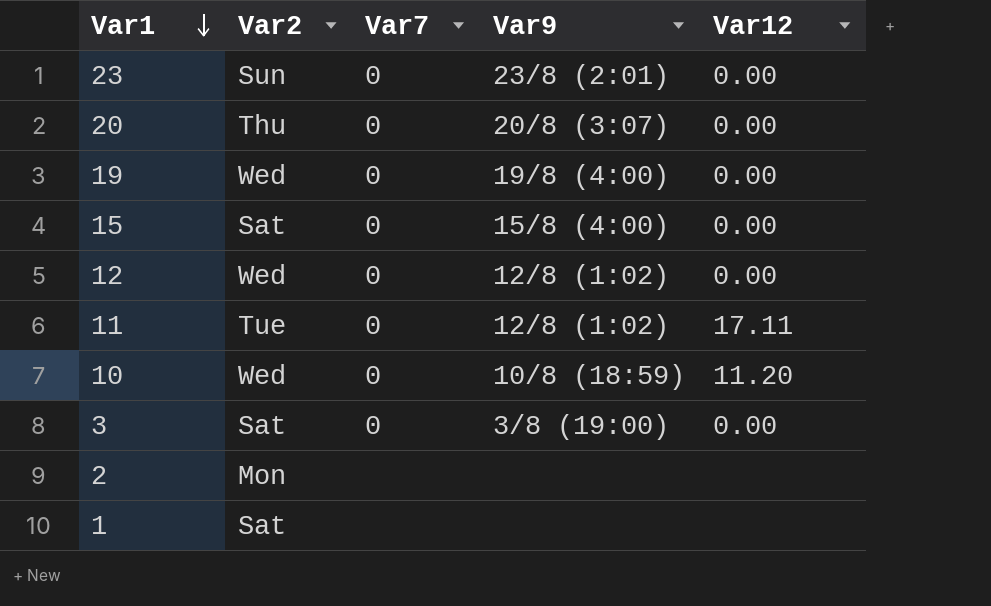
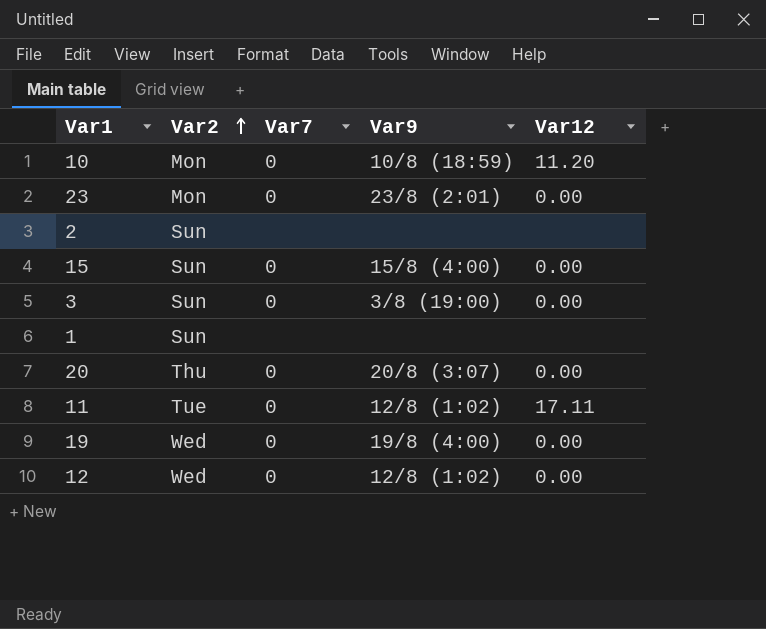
row order: Var1 descending -> Var2 ascending
10 | Var2: Wed -> Mon
23 | Var2: Sun -> Mon
2 | Var2: Mon -> Sun
15 | Var2: Sat -> Sun
3 | Var2: Sat -> Sun
1 | Var2: Sat -> Sun

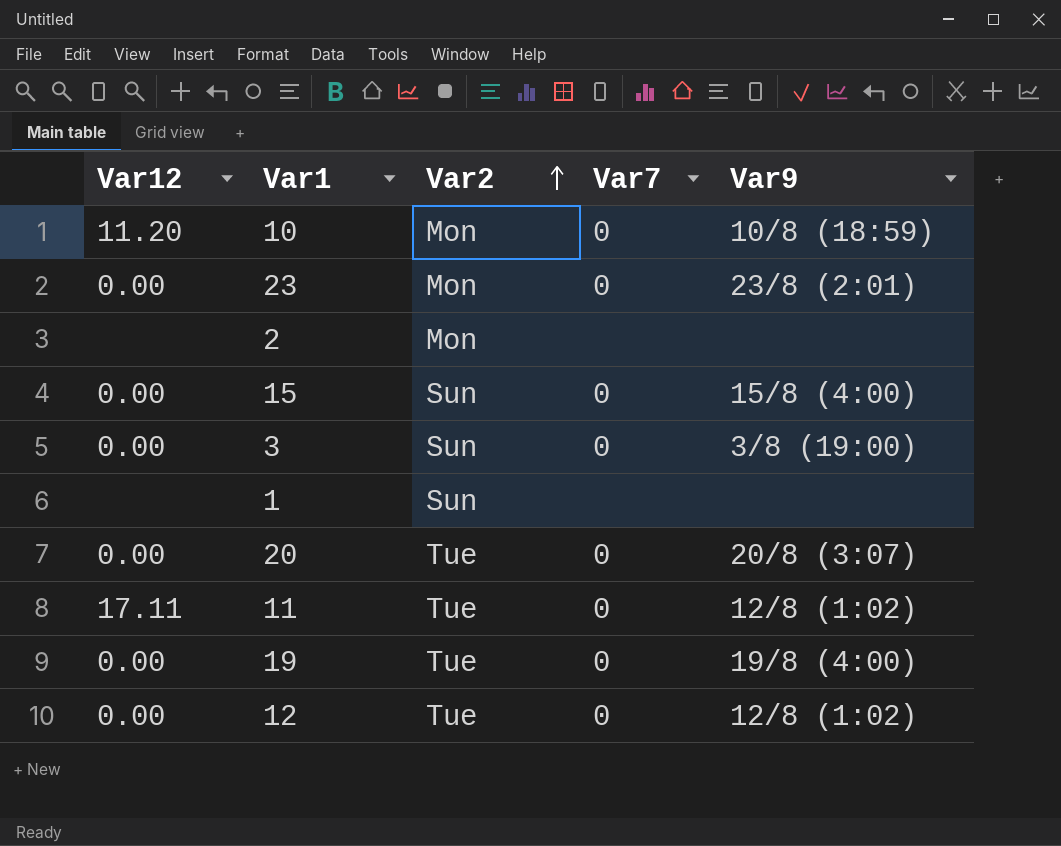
column Var12 | position: 5 -> 1
2 | Var2: Sun -> Mon
20 | Var2: Thu -> Tue
19 | Var2: Wed -> Tue
12 | Var2: Wed -> Tue

